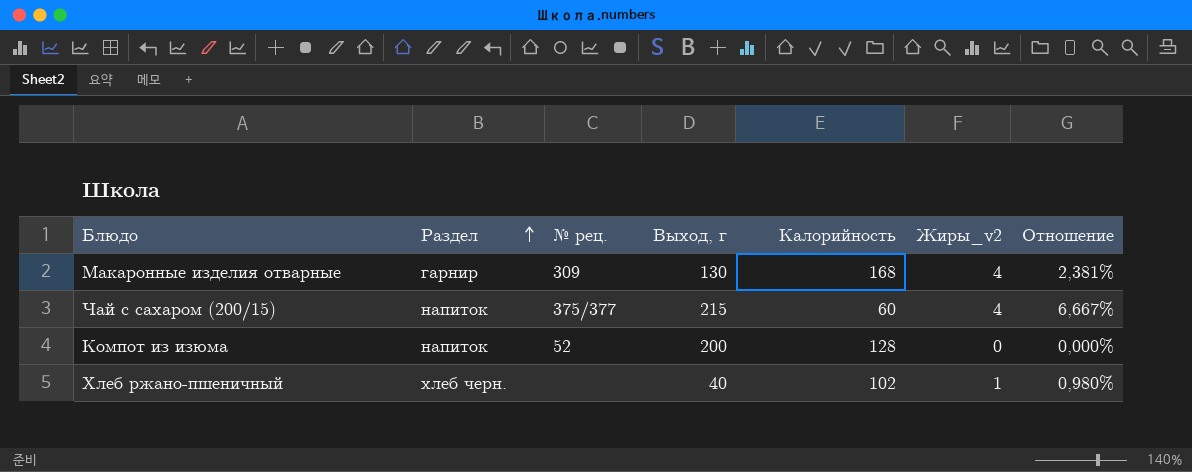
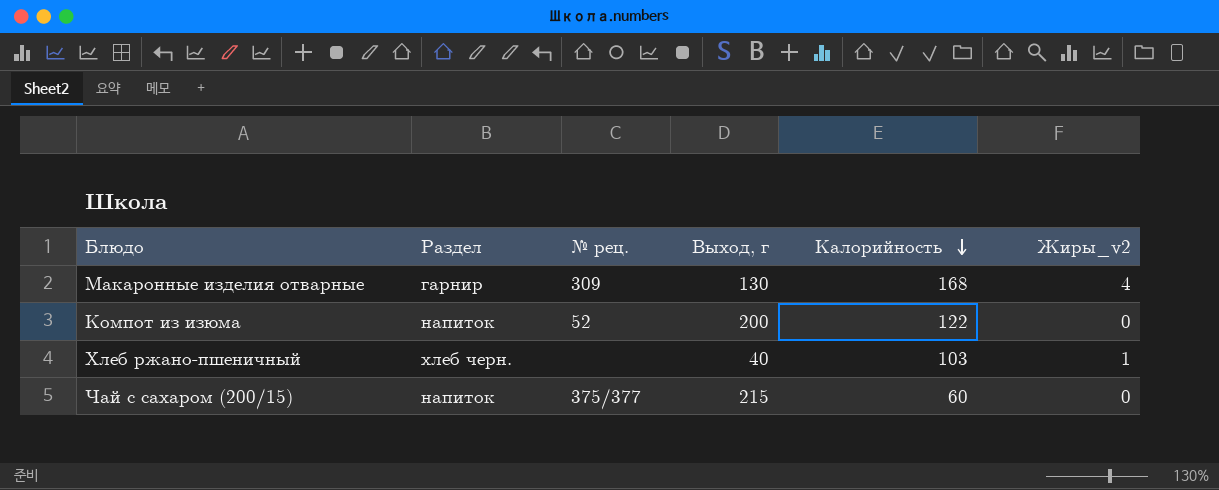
row order: Раздел ascending -> Калорийность descending
column Отношение | formula: [Жиры_v2] / [Калорийность] -> none
Компот из изюма | Калорийность: 128 -> 122
Хлеб ржано-пшеничный | Калорийность: 102 -> 103
Чай с сахаром (200/15) | Жиры_v2: 4 -> 0

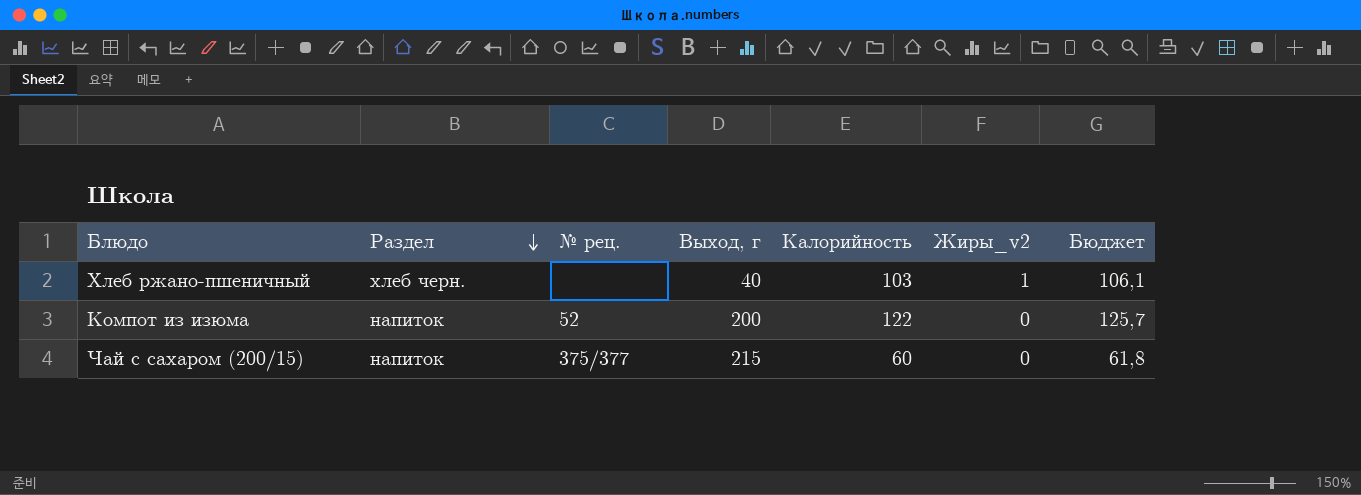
row order: Калорийность descending -> Раздел descending
column Бюджет | formula: none -> [Калорийность] * 1,03
row Макаронные изделия отварные: гарнир | 309 | 130 | 168 | 4 -> none

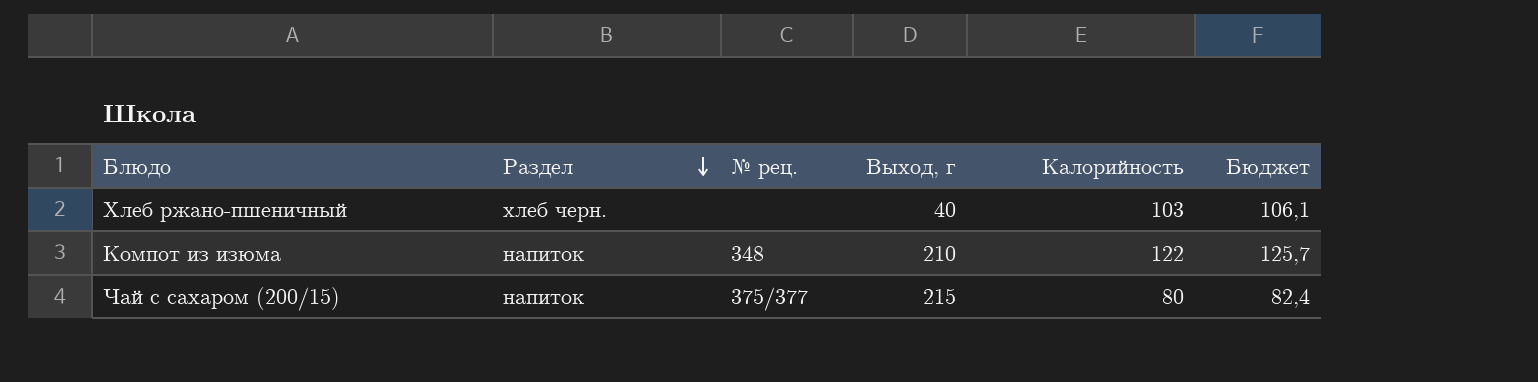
column Жиры_v2 | position: 6 -> none
Компот из изюма | № рец.: 52 -> 348
Компот из изюма | Выход, г: 200 -> 210
Чай с сахаром (200/15) | Калорийность: 60 -> 80
Чай с сахаром (200/15) | Бюджет: 61,8 -> 82,4

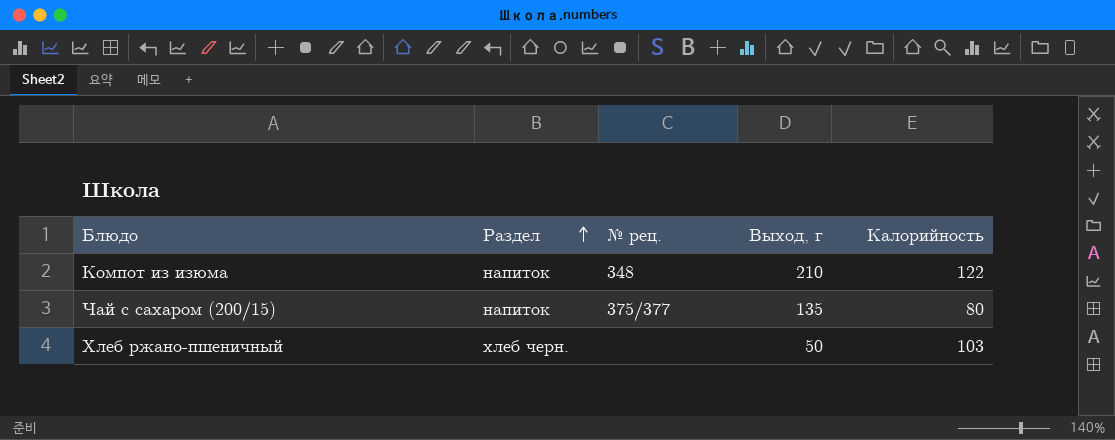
row order: Раздел descending -> Раздел ascending
column Бюджет | formula: [Калорийность] * 1,03 -> none
Чай с сахаром (200/15) | Выход, г: 215 -> 135
Хлеб ржано-пшеничный | Выход, г: 40 -> 50

